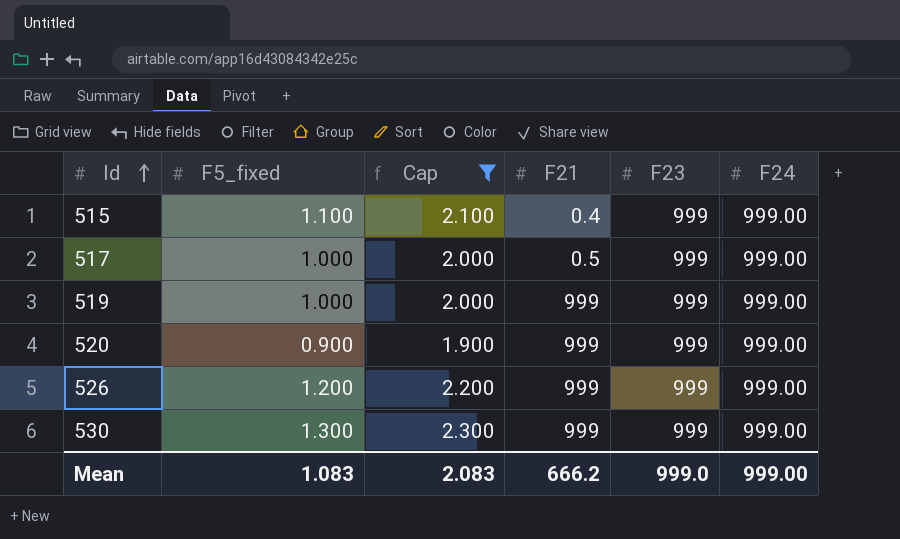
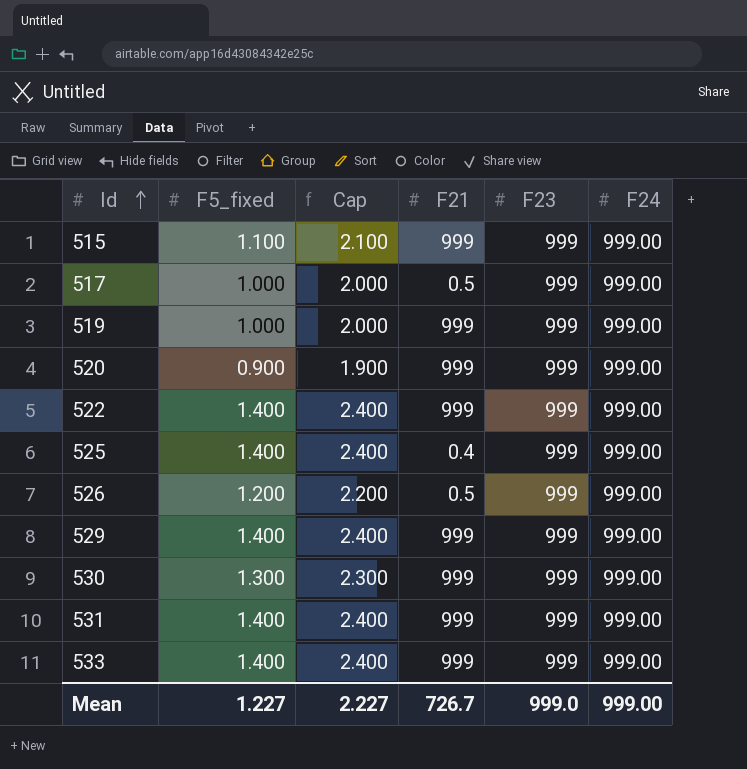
filter: Cap != 2.400 -> none
515 | F21: 0.4 -> 999
526 | F21: 999 -> 0.5
Mean | F5_fixed: 1.083 -> 1.227
Mean | Cap: 2.083 -> 2.227
Mean | F21: 666.2 -> 726.7

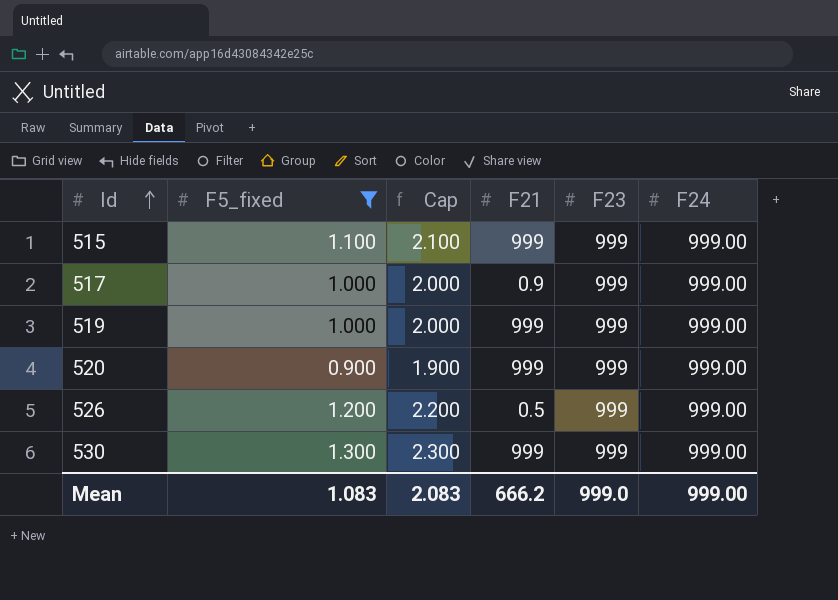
filter: none -> F5_fixed != 1.400
517 | F21: 0.5 -> 0.9
Mean | F5_fixed: 1.227 -> 1.083
Mean | Cap: 2.227 -> 2.083
Mean | F21: 726.7 -> 666.2

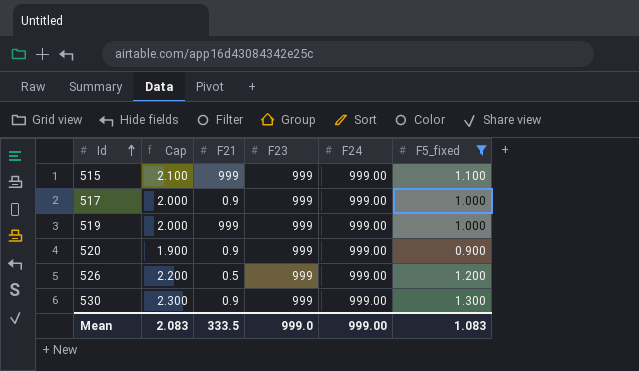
column F5_fixed | position: 2 -> 6
520 | F21: 999 -> 0.9
530 | F21: 999 -> 0.9
Mean | F21: 666.2 -> 333.5

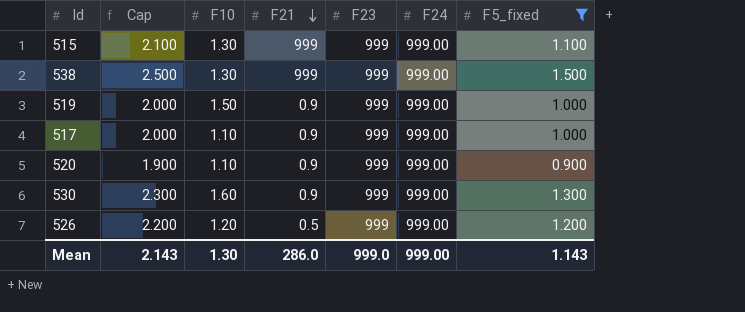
row order: Id ascending -> F21 descending
column F10 | position: none -> 3
row 538: none -> 2.500 | 1.30 | 999 | 999 | 999.00 | 1.500
519 | F21: 999 -> 0.9
Mean | Cap: 2.083 -> 2.143
Mean | F21: 333.5 -> 286.0
Mean | F5_fixed: 1.083 -> 1.143

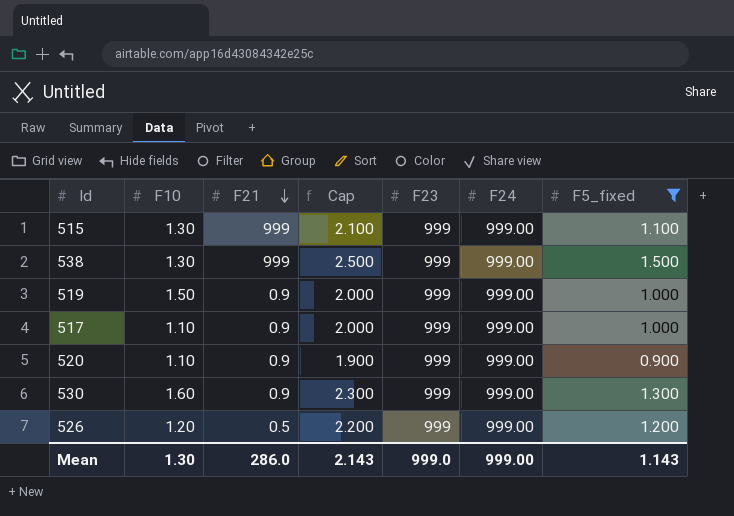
column Cap | position: 2 -> 4

